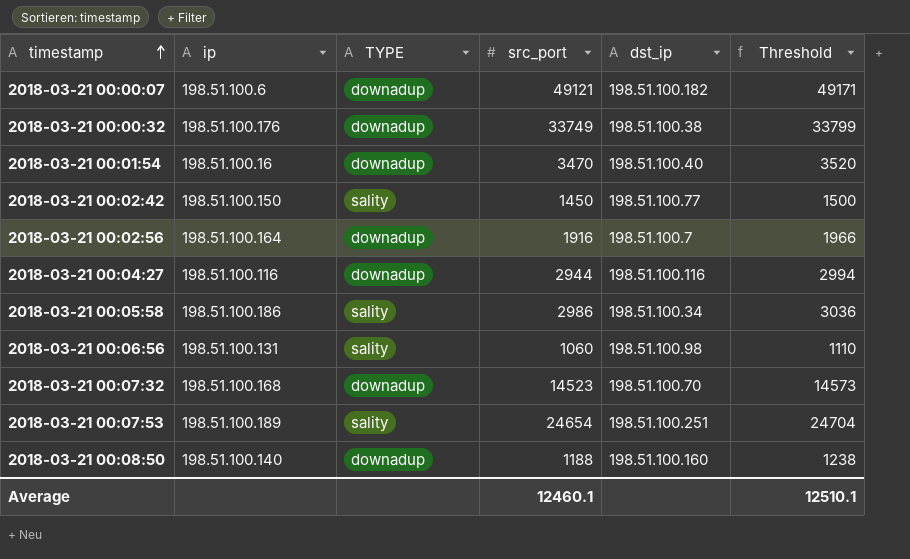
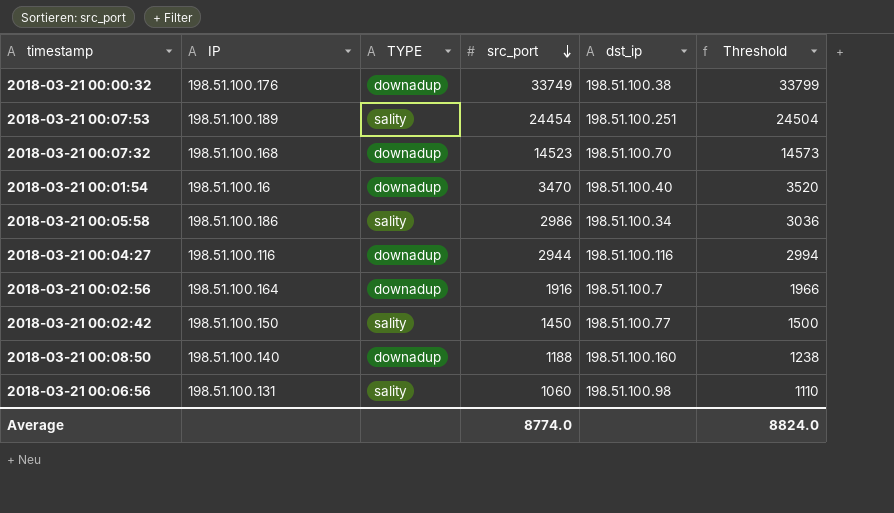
row order: timestamp ascending -> src_port descending
column name: ip -> IP
row 2018-03-21 00:00:07: 198.51.100.6 | downadup | 49121 | 198.51.100.182 | 49171 -> none
2018-03-21 00:07:53 | src_port: 24654 -> 24454
2018-03-21 00:07:53 | Threshold: 24704 -> 24504
Average | src_port: 12460.1 -> 8774.0
Average | Threshold: 12510.1 -> 8824.0

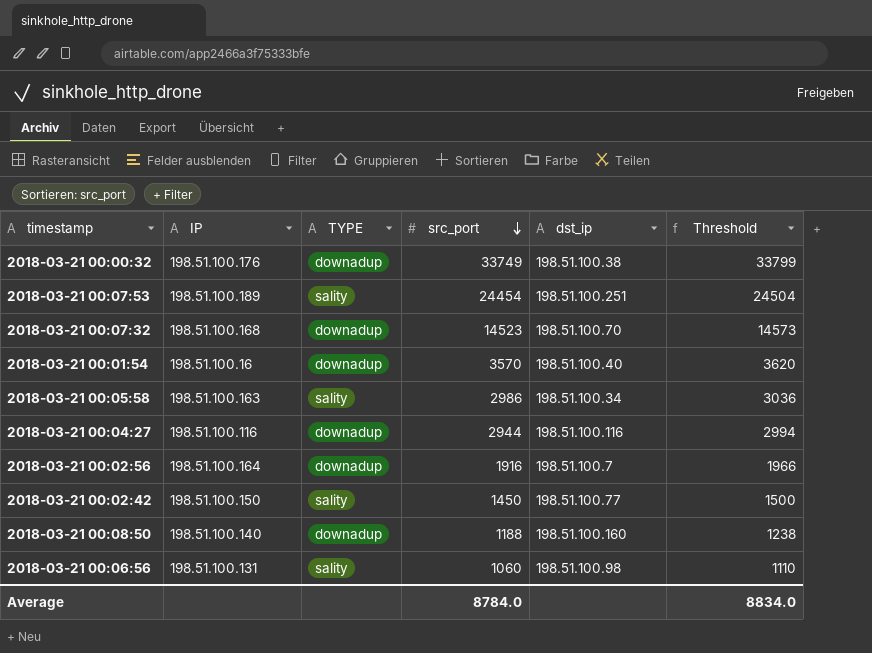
2018-03-21 00:01:54 | src_port: 3470 -> 3570
2018-03-21 00:01:54 | Threshold: 3520 -> 3620
2018-03-21 00:05:58 | IP: 198.51.100.186 -> 198.51.100.163
Average | src_port: 8774.0 -> 8784.0
Average | Threshold: 8824.0 -> 8834.0

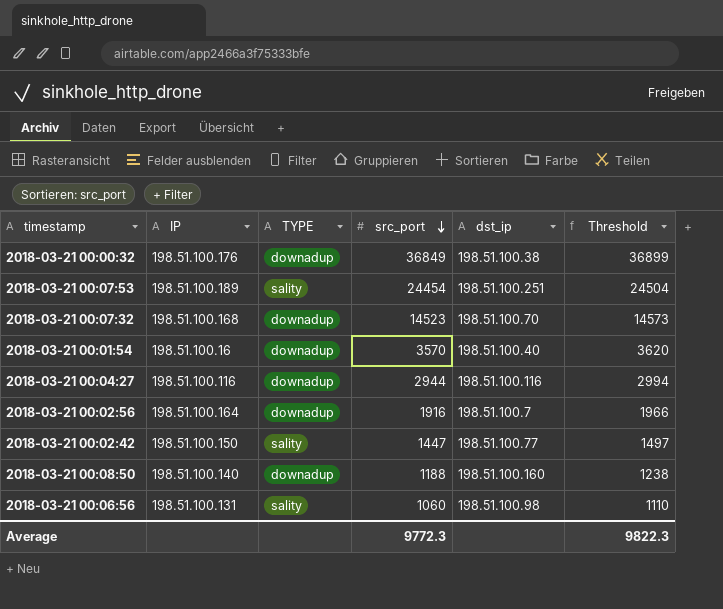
row 2018-03-21 00:05:58: 198.51.100.163 | sality | 2986 | 198.51.100.34 | 3036 -> none
2018-03-21 00:00:32 | src_port: 33749 -> 36849
2018-03-21 00:00:32 | Threshold: 33799 -> 36899
2018-03-21 00:02:42 | src_port: 1450 -> 1447
2018-03-21 00:02:42 | Threshold: 1500 -> 1497
Average | src_port: 8784.0 -> 9772.3
Average | Threshold: 8834.0 -> 9822.3

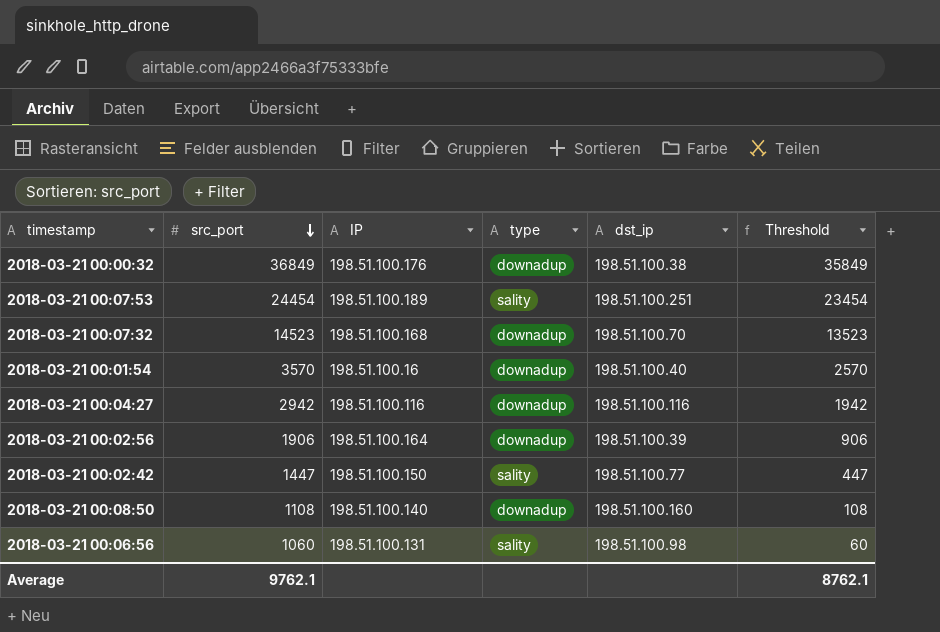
column src_port | position: 4 -> 2
column name: TYPE -> type
column Threshold | formula: [src_port] + 50 -> [src_port] - 1000
2018-03-21 00:04:27 | src_port: 2944 -> 2942
2018-03-21 00:02:56 | src_port: 1916 -> 1906
2018-03-21 00:02:56 | dst_ip: 198.51.100.7 -> 198.51.100.39
2018-03-21 00:08:50 | src_port: 1188 -> 1108
Average | src_port: 9772.3 -> 9762.1
Average | Threshold: 9822.3 -> 8762.1

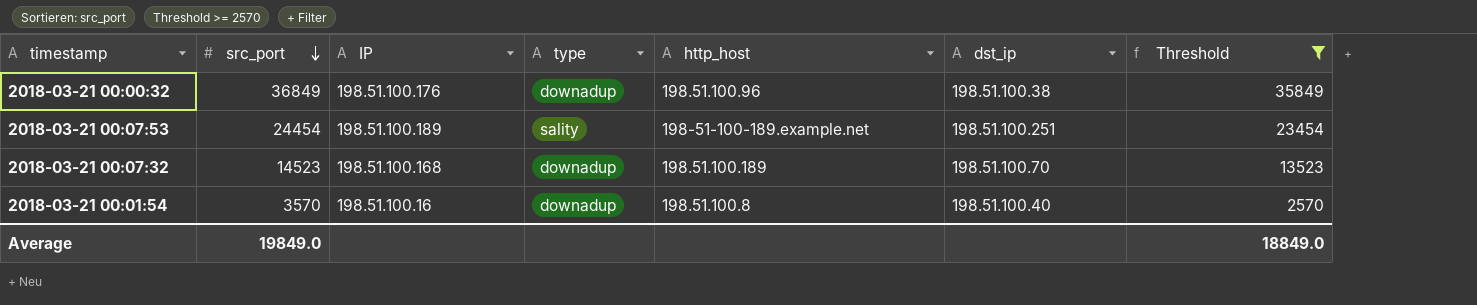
filter: none -> Threshold >= 2570
column http_host | position: none -> 5
Average | src_port: 9762.1 -> 19849.0
Average | Threshold: 8762.1 -> 18849.0

